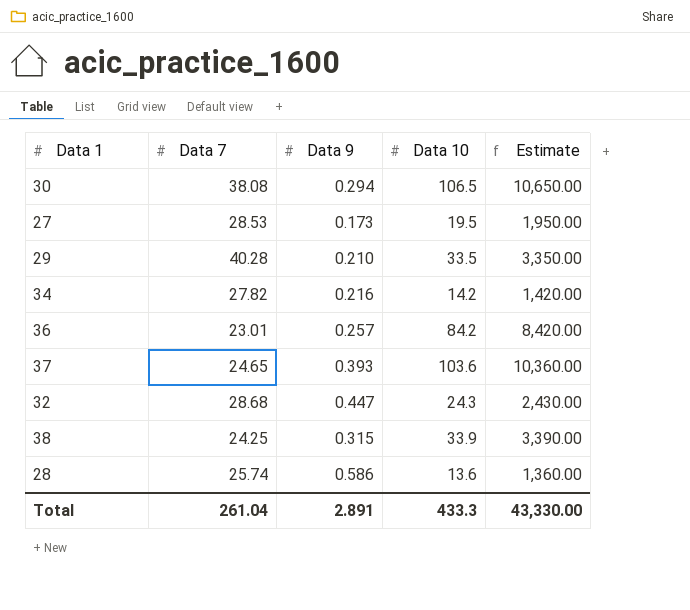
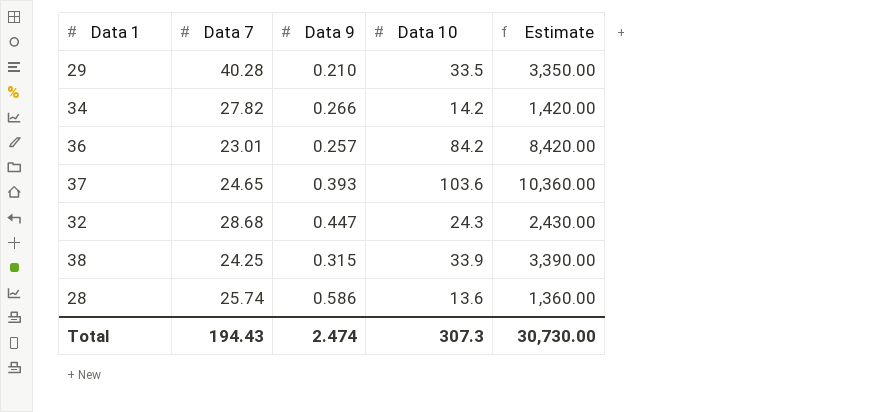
row 30: 38.08 | 0.294 | 106.5 | 10,650.00 -> none
row 27: 28.53 | 0.173 | 19.5 | 1,950.00 -> none
34 | Data 9: 0.216 -> 0.266
Total | Data 7: 261.04 -> 194.43
Total | Data 9: 2.891 -> 2.474
Total | Data 10: 433.3 -> 307.3
Total | Estimate: 43,330.00 -> 30,730.00

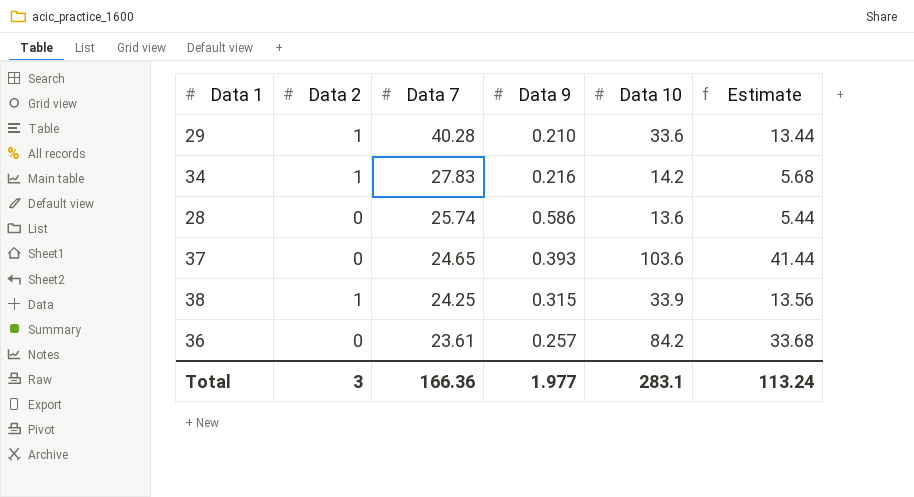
row order: none -> Data 7 descending
column Data 2 | position: none -> 2
column Estimate | formula: [Data 10] * 100 -> [Data 10] * 0.4
row 32: 28.68 | 0.447 | 24.3 | 2,430.00 -> none
29 | Data 10: 33.5 -> 33.6
34 | Data 7: 27.82 -> 27.83
34 | Data 9: 0.266 -> 0.216
36 | Data 7: 23.01 -> 23.61
Total | Data 7: 194.43 -> 166.36
Total | Data 9: 2.474 -> 1.977
Total | Data 10: 307.3 -> 283.1
Total | Estimate: 30,730.00 -> 113.24

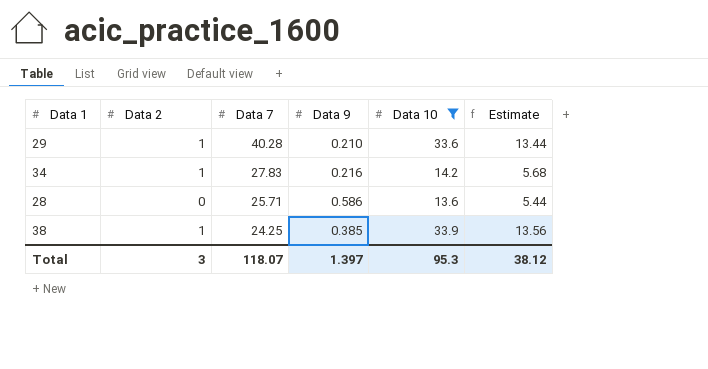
filter: none -> Data 10 <= 33.9
28 | Data 7: 25.74 -> 25.71
38 | Data 9: 0.315 -> 0.385
Total | Data 7: 166.36 -> 118.07
Total | Data 9: 1.977 -> 1.397
Total | Data 10: 283.1 -> 95.3
Total | Estimate: 113.24 -> 38.12

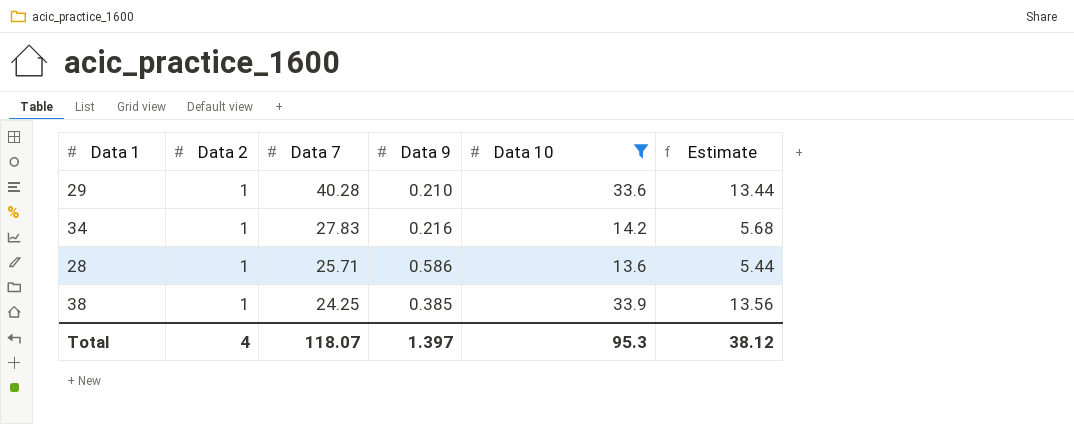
28 | Data 2: 0 -> 1
Total | Data 2: 3 -> 4

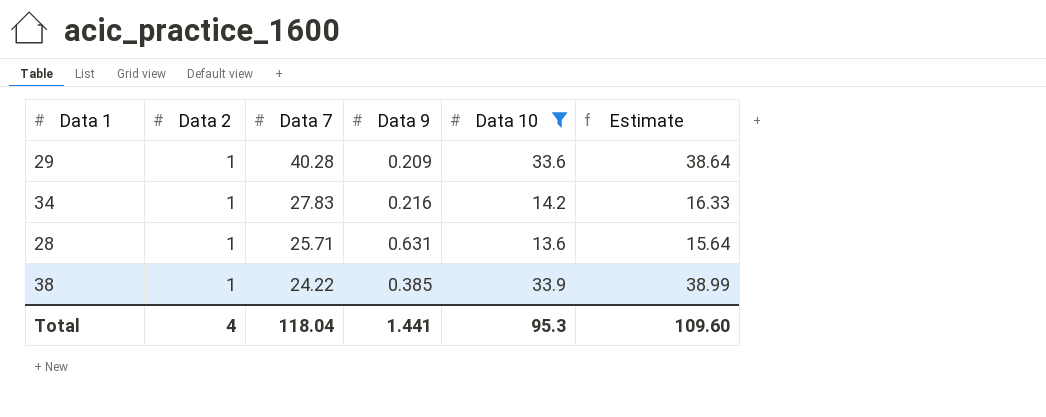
column Estimate | formula: [Data 10] * 0.4 -> [Data 10] * 1.15
29 | Data 9: 0.210 -> 0.209
28 | Data 9: 0.586 -> 0.631
38 | Data 7: 24.25 -> 24.22
Total | Data 7: 118.07 -> 118.04
Total | Data 9: 1.397 -> 1.441
Total | Estimate: 38.12 -> 109.60

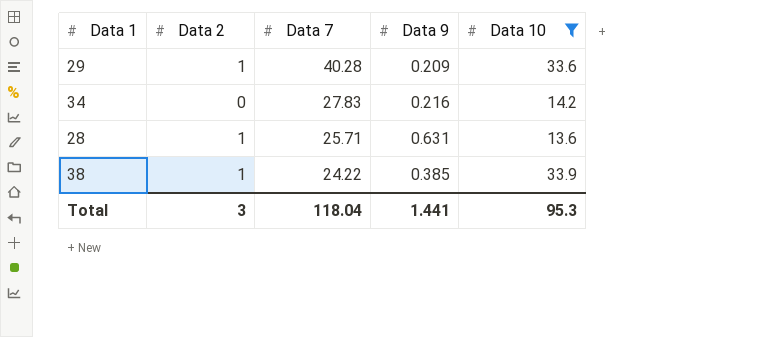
column Estimate | formula: [Data 10] * 1.15 -> none
34 | Data 2: 1 -> 0
Total | Data 2: 4 -> 3

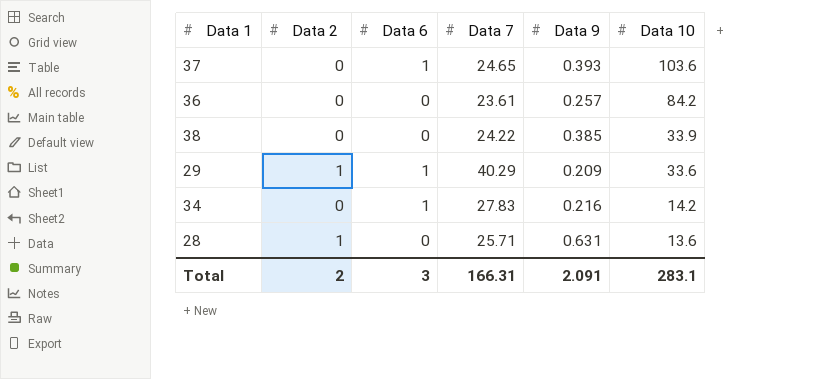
filter: Data 10 <= 33.9 -> none
row order: Data 7 descending -> Data 10 descending
column Data 6 | position: none -> 3
38 | Data 2: 1 -> 0
29 | Data 7: 40.28 -> 40.29
Total | Data 2: 3 -> 2
Total | Data 7: 118.04 -> 166.31
Total | Data 9: 1.441 -> 2.091
Total | Data 10: 95.3 -> 283.1

